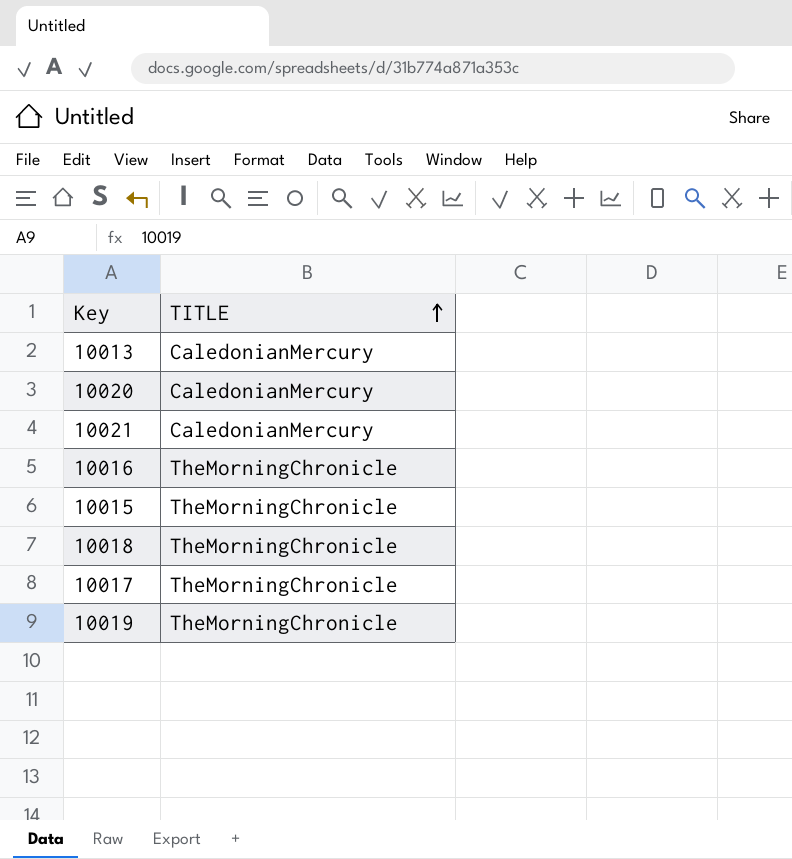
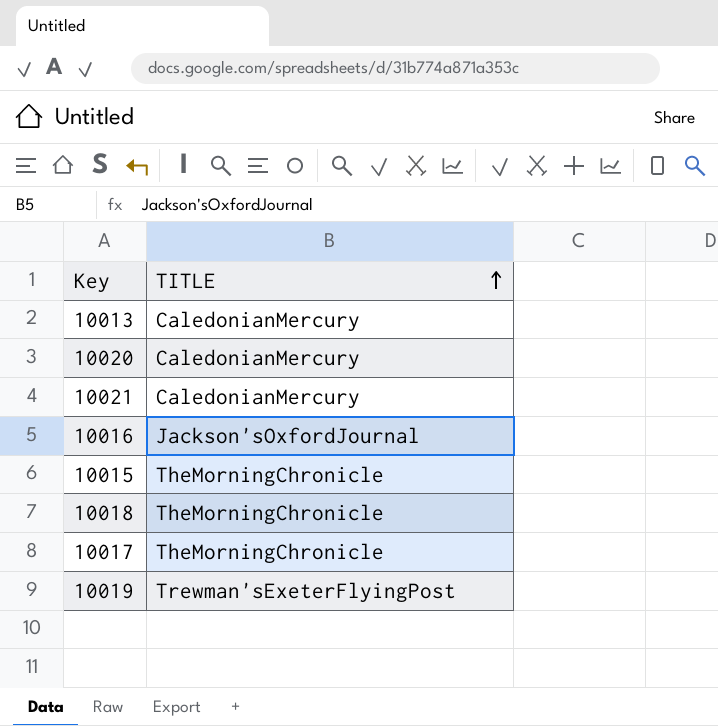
10016 | TITLE: TheMorningChronicle -> Jackson'sOxfordJournal
10019 | TITLE: TheMorningChronicle -> Trewman'sExeterFlyingPost

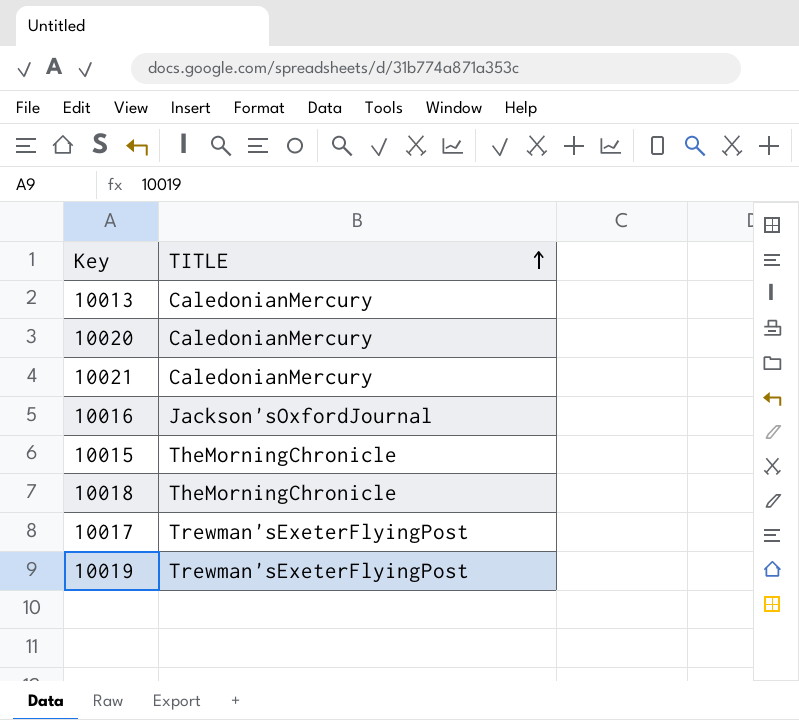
10017 | TITLE: TheMorningChronicle -> Trewman'sExeterFlyingPost

